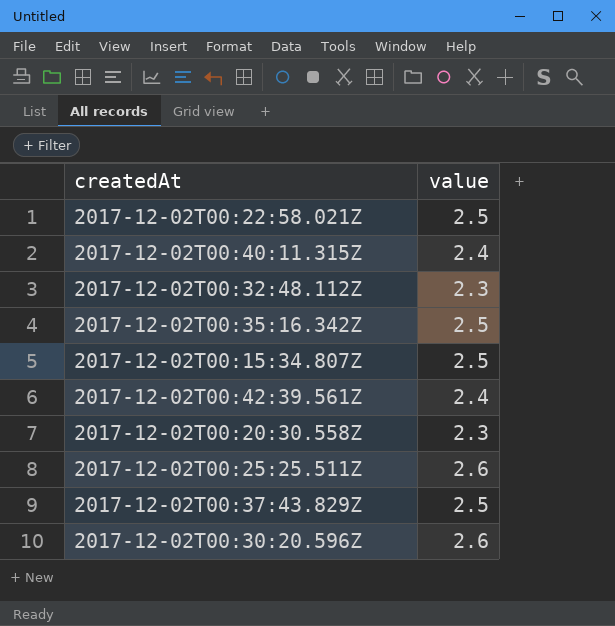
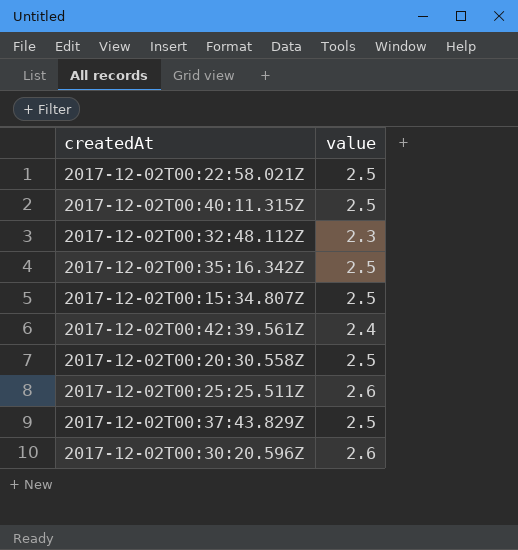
2017-12-02T00:40:11.315Z | value: 2.4 -> 2.5
2017-12-02T00:20:30.558Z | value: 2.3 -> 2.5

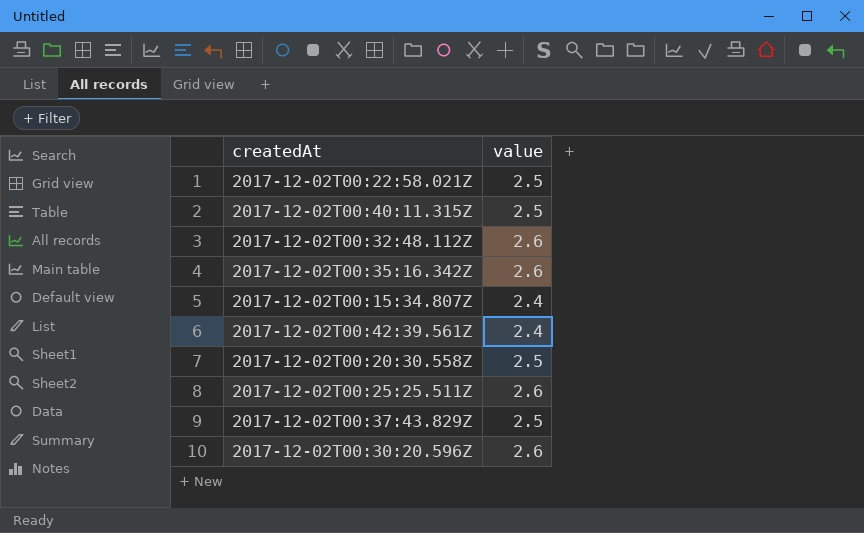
2017-12-02T00:32:48.112Z | value: 2.3 -> 2.6
2017-12-02T00:35:16.342Z | value: 2.5 -> 2.6
2017-12-02T00:15:34.807Z | value: 2.5 -> 2.4

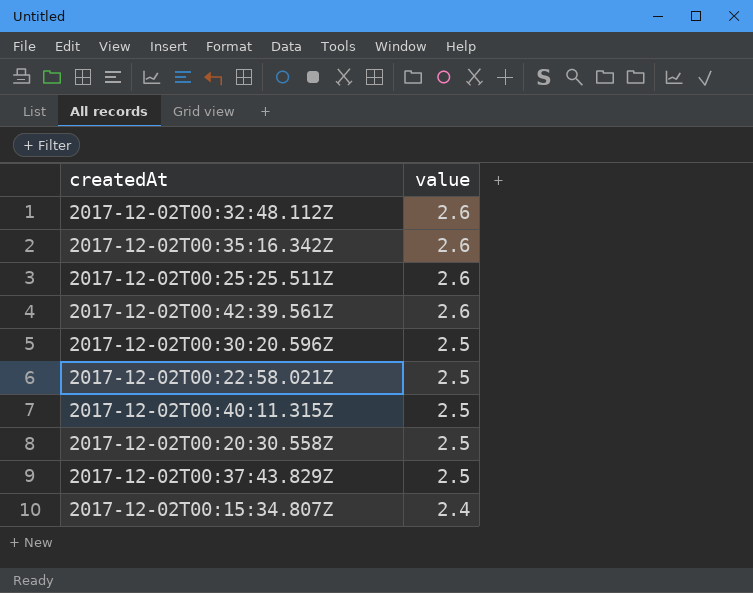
row order: none -> value descending
2017-12-02T00:42:39.561Z | value: 2.4 -> 2.6
2017-12-02T00:30:20.596Z | value: 2.6 -> 2.5

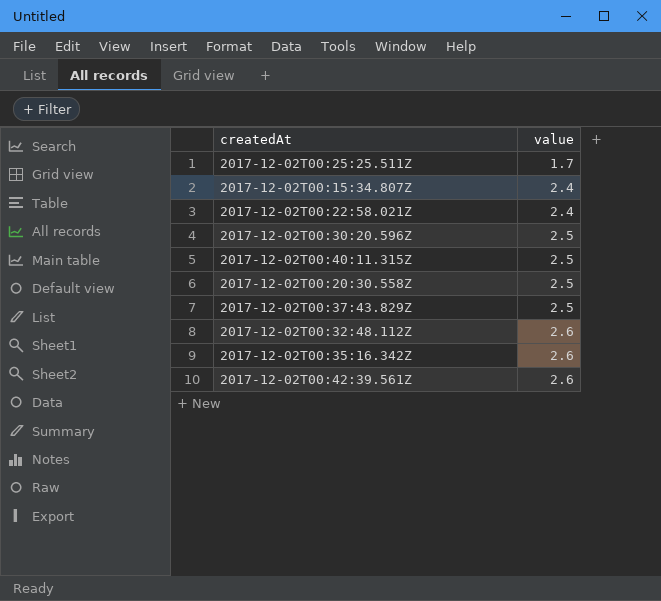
row order: value descending -> value ascending
2017-12-02T00:25:25.511Z | value: 2.6 -> 1.7
2017-12-02T00:22:58.021Z | value: 2.5 -> 2.4

